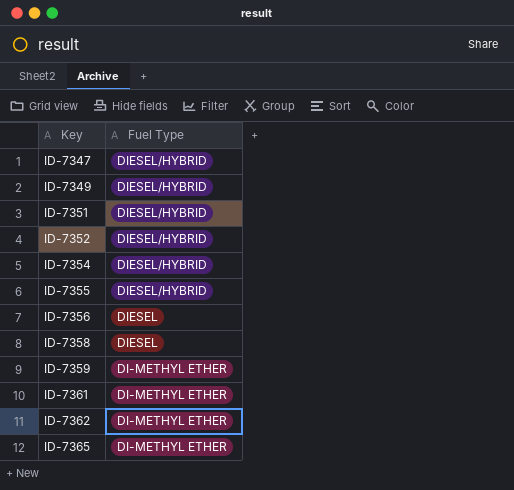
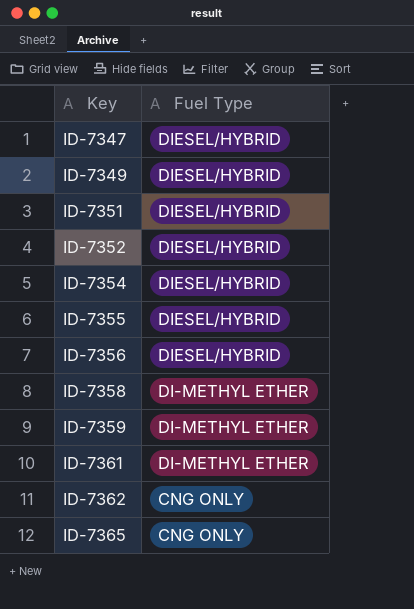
ID-7356 | Fuel Type: DIESEL -> DIESEL/HYBRID
ID-7358 | Fuel Type: DIESEL -> DI-METHYL ETHER
ID-7362 | Fuel Type: DI-METHYL ETHER -> CNG ONLY
ID-7365 | Fuel Type: DI-METHYL ETHER -> CNG ONLY

